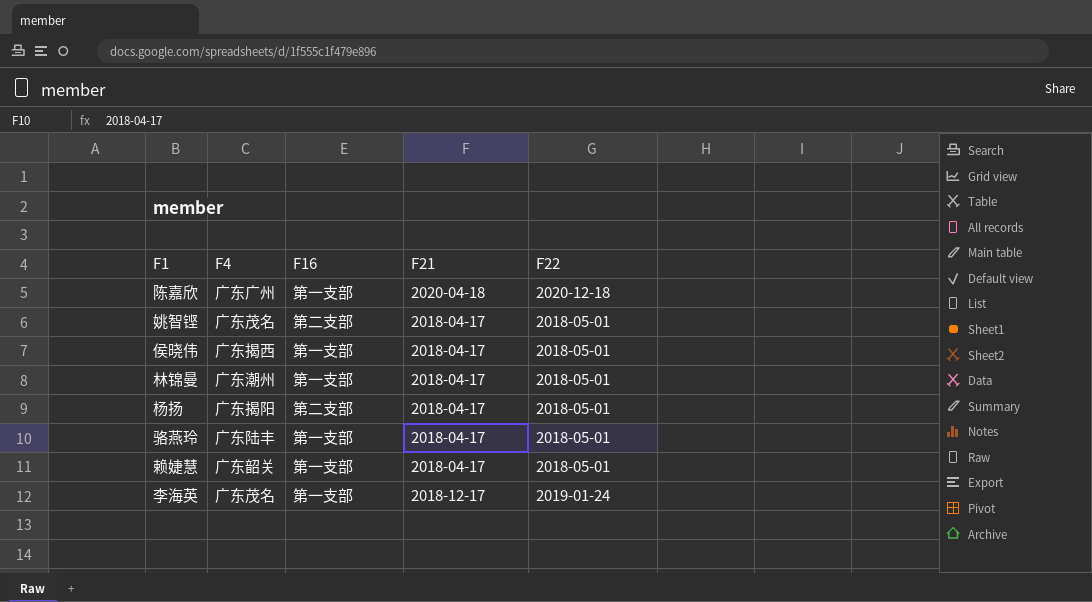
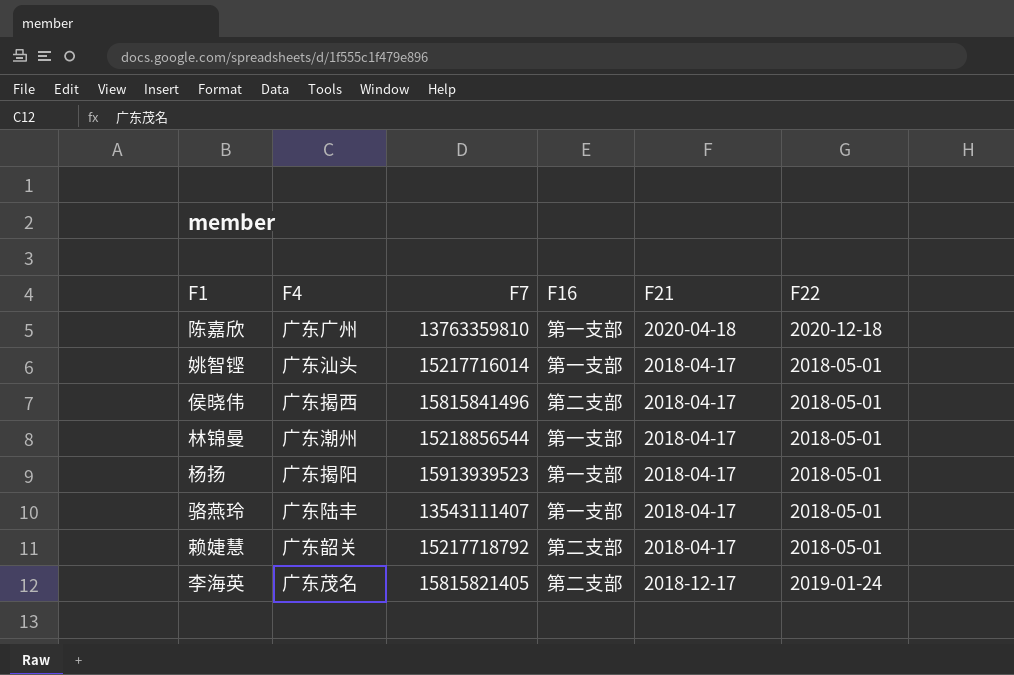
column F7 | position: none -> 3
姚智铿 | F4: 广东茂名 -> 广东汕头
姚智铿 | F16: 第二支部 -> 第一支部
侯晓伟 | F16: 第一支部 -> 第二支部
杨扬 | F16: 第二支部 -> 第一支部
赖婕慧 | F16: 第一支部 -> 第二支部
李海英 | F16: 第一支部 -> 第二支部

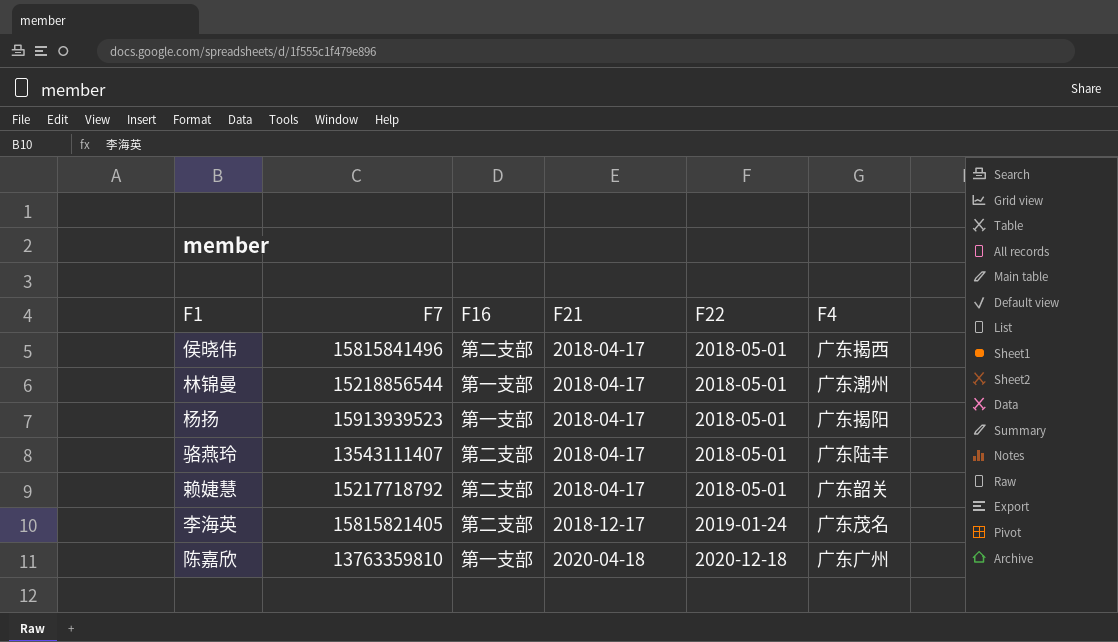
row order: none -> F21 ascending
column F4 | position: 2 -> 6
row 姚智铿: 广东汕头 | 15217716014 | 第一支部 | 2018-04-17 | 2018-05-01 -> none
骆燕玲 | F16: 第一支部 -> 第二支部

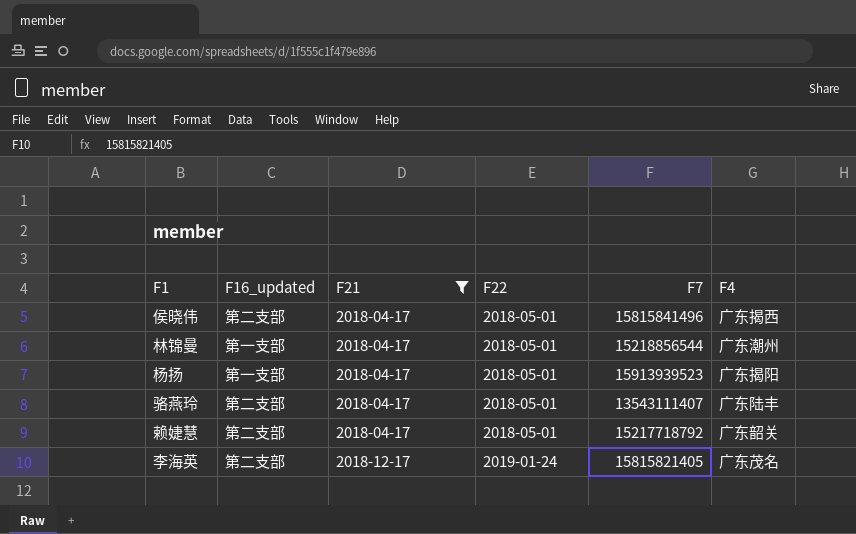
filter: none -> F21 != 2020-04-18
column name: F16 -> F16_updated
column F7 | position: 2 -> 5

